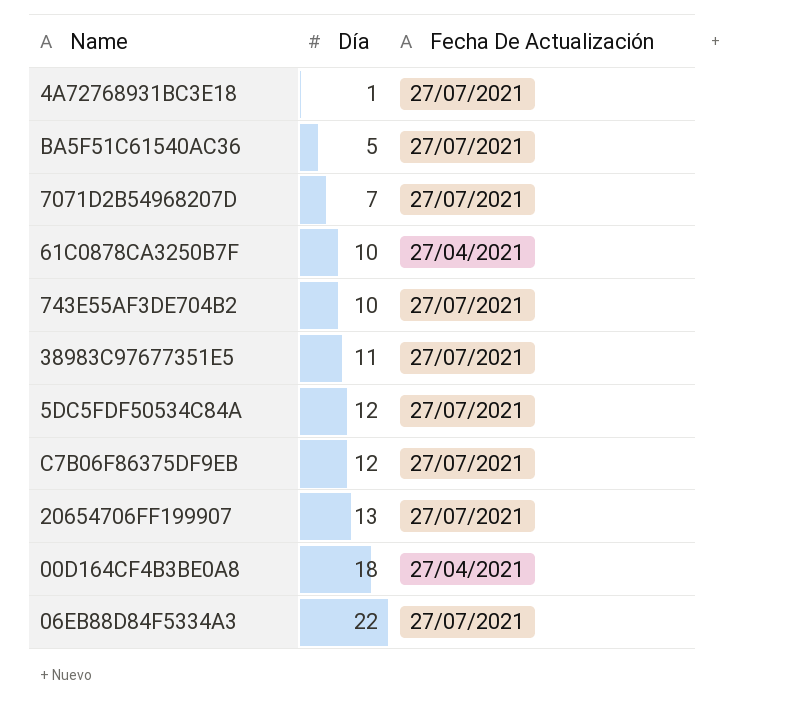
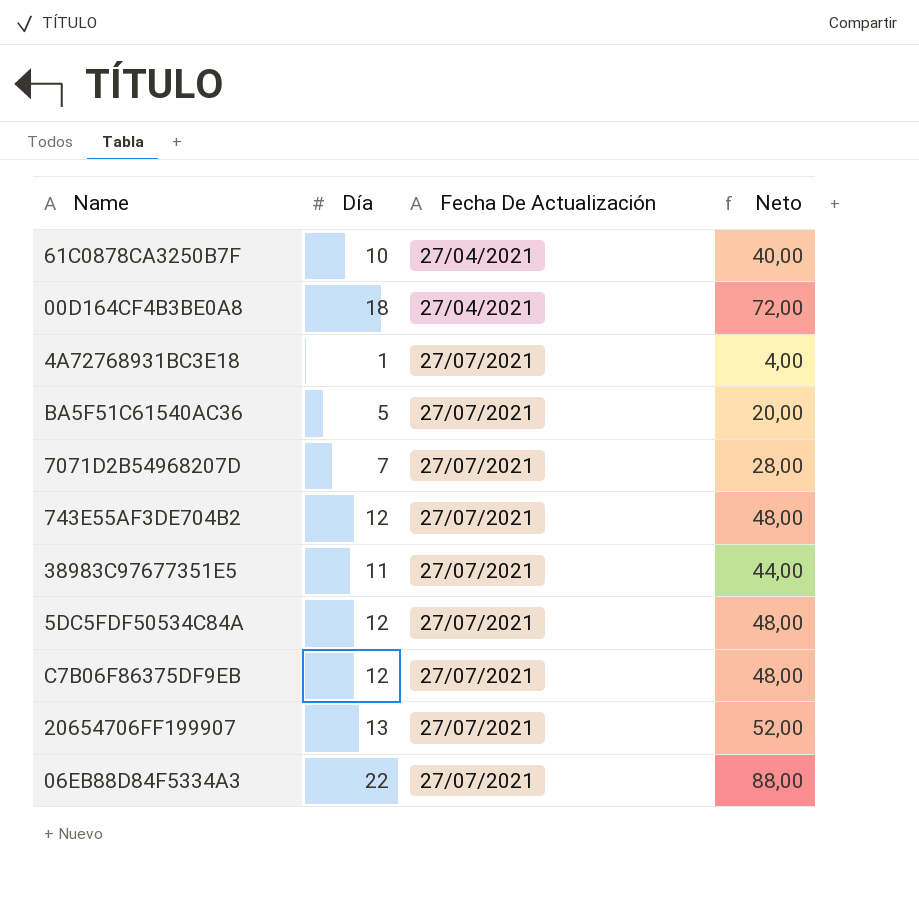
row order: Día ascending -> Fecha De Actualización ascending
column Neto | formula: none -> [Día] * 4
743E55AF3DE704B2 | Día: 10 -> 12

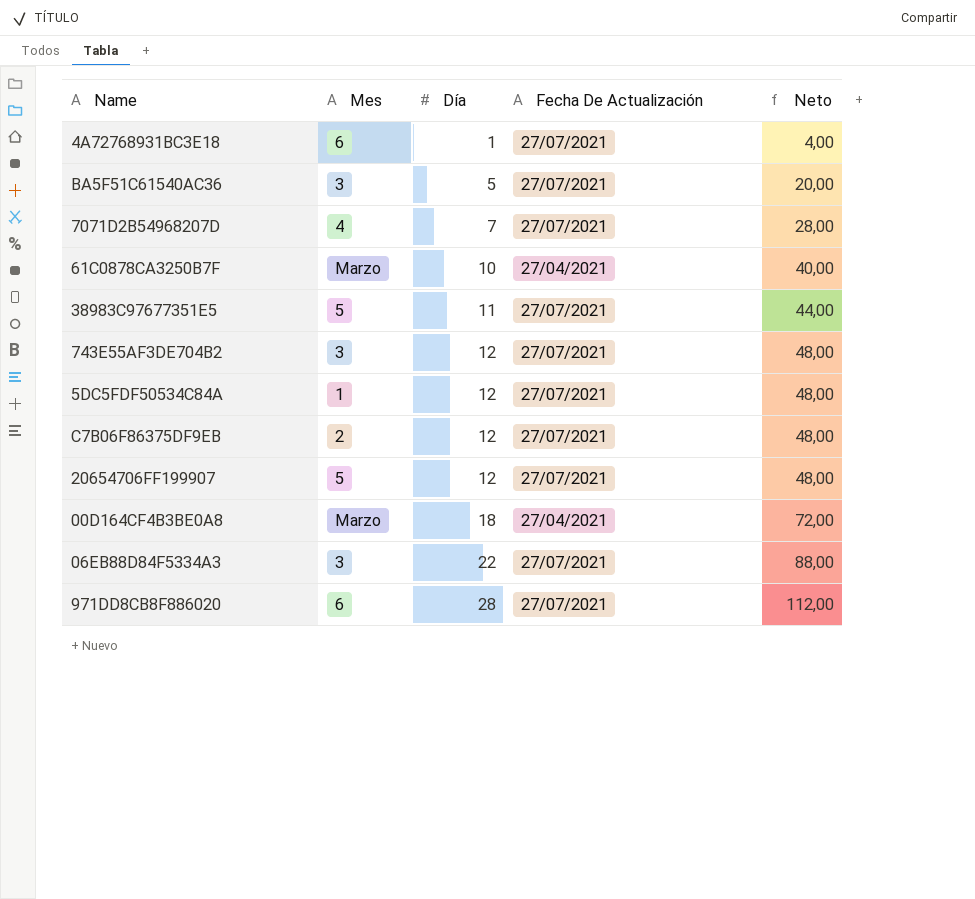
row order: Fecha De Actualización ascending -> Día ascending
column Mes | position: none -> 2
20654706FF199907 | Día: 13 -> 12
20654706FF199907 | Neto: 52,00 -> 48,00
row 971DD8CB8F886020: none -> 6 | 28 | 27/07/2021 | 112,00

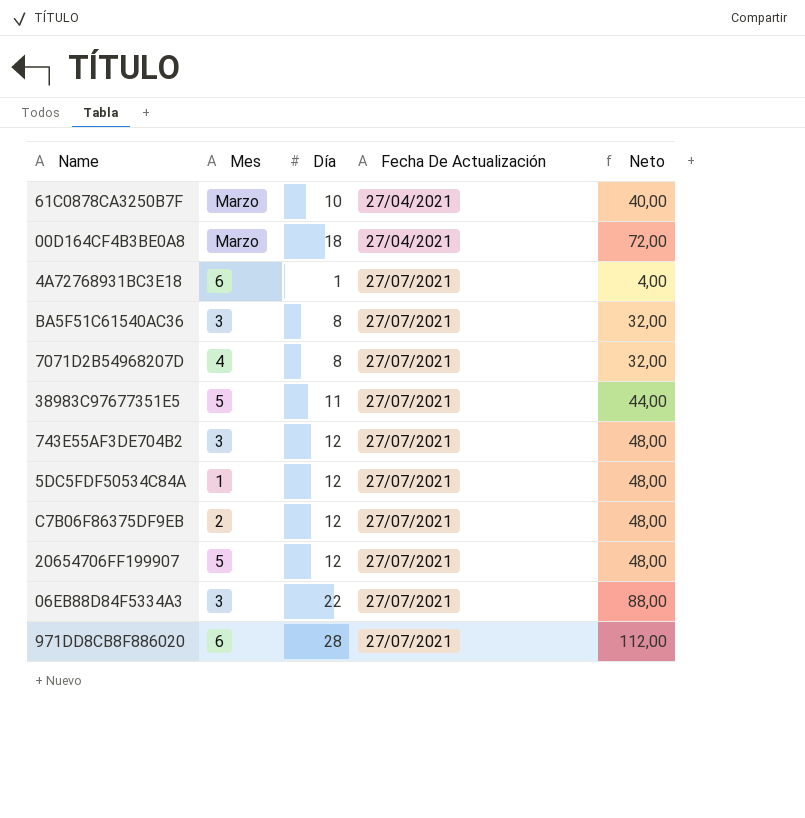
row order: Día ascending -> Fecha De Actualización ascending
BA5F51C61540AC36 | Día: 5 -> 8
BA5F51C61540AC36 | Neto: 20,00 -> 32,00
7071D2B54968207D | Día: 7 -> 8
7071D2B54968207D | Neto: 28,00 -> 32,00

